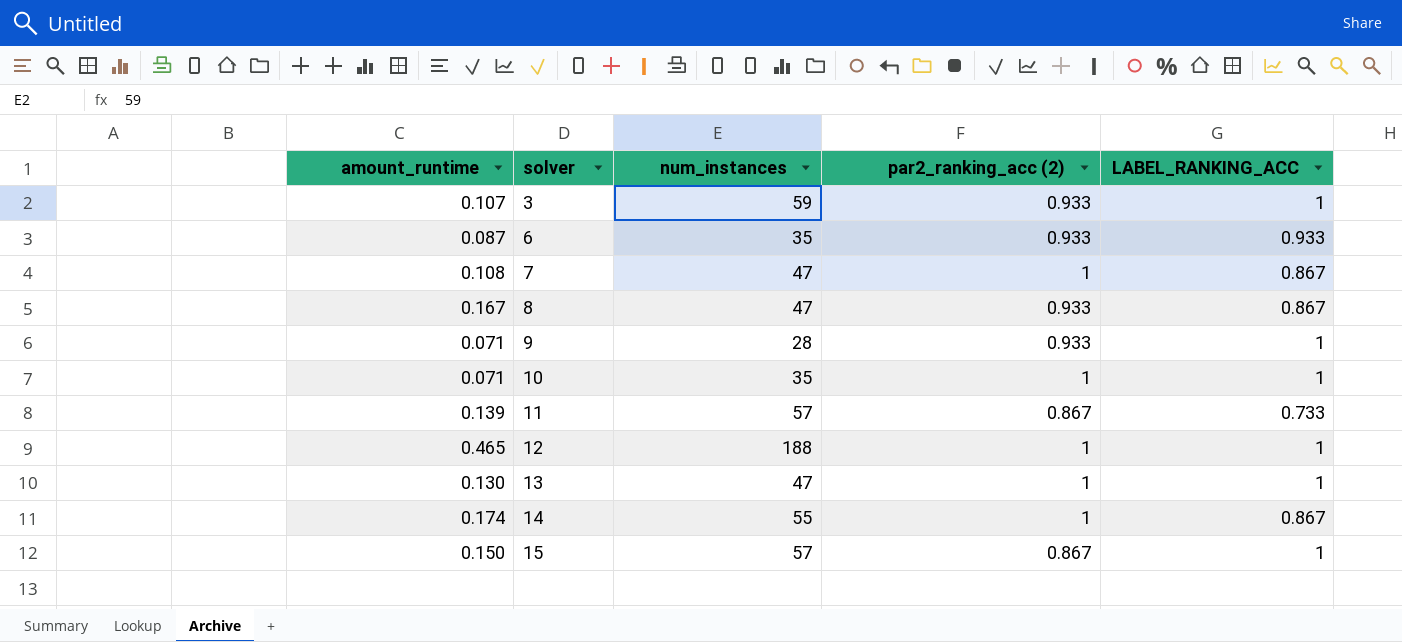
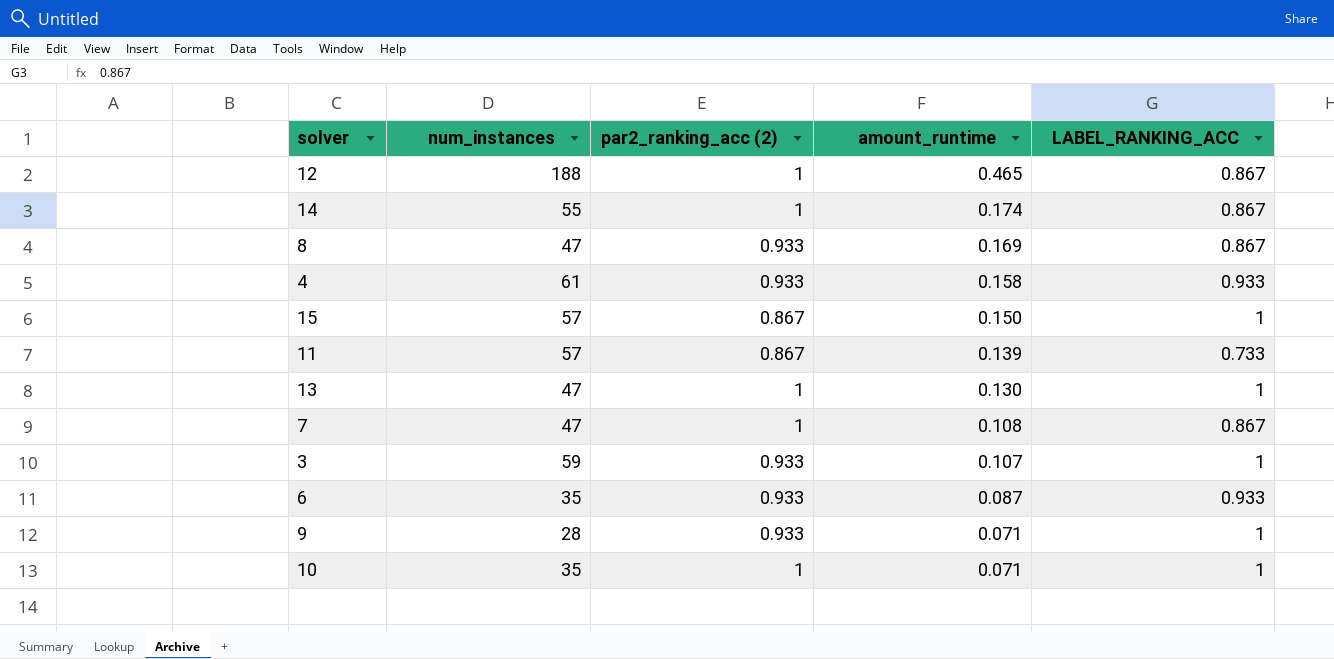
row order: solver ascending -> amount_runtime descending
column amount_runtime | position: 1 -> 4
12 | LABEL_RANKING_ACC: 1 -> 0.867
8 | amount_runtime: 0.167 -> 0.169
row 4: none -> 61 | 0.933 | 0.158 | 0.933

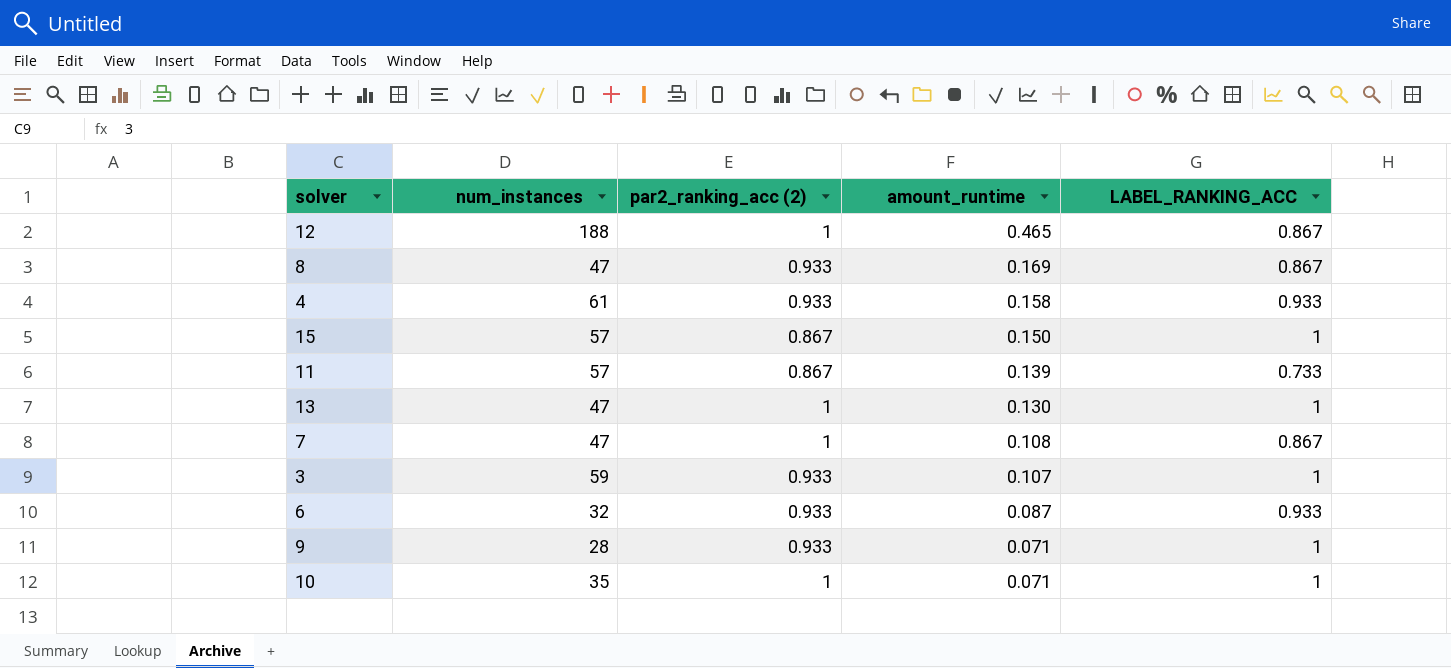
row 14: 55 | 1 | 0.174 | 0.867 -> none
6 | num_instances: 35 -> 32

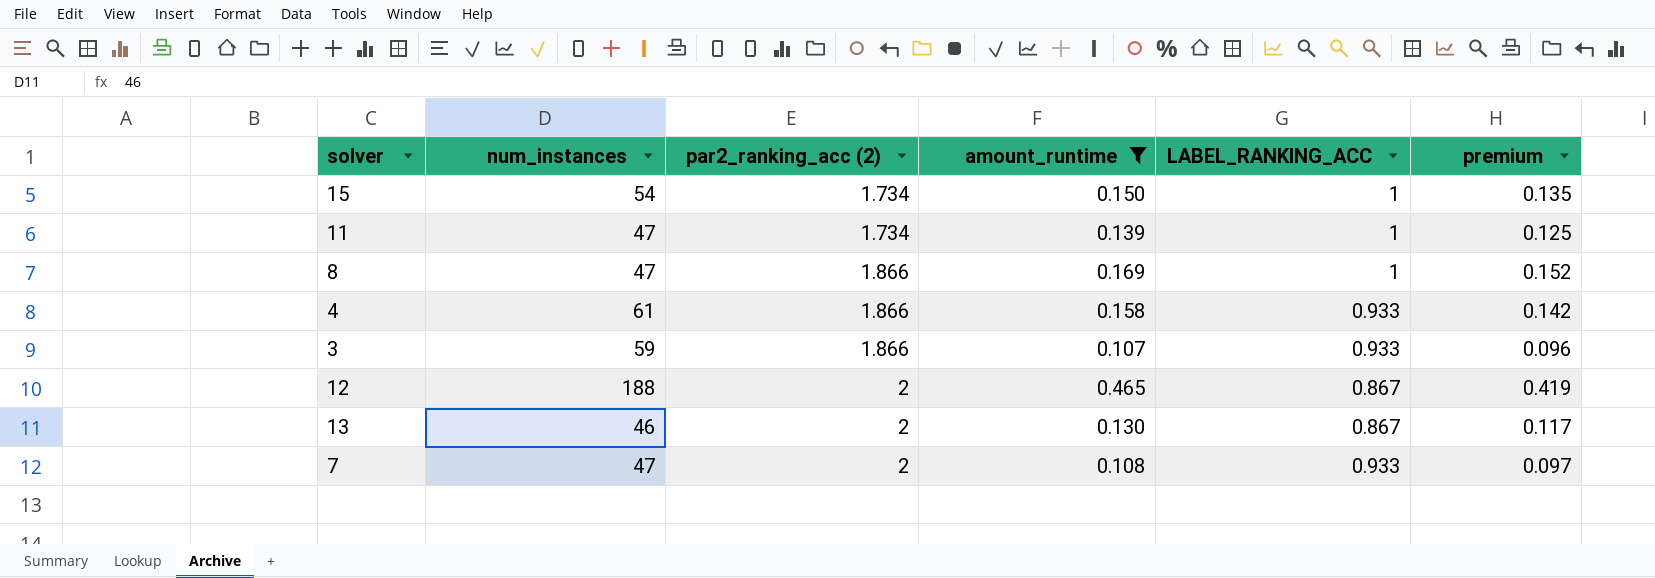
filter: none -> amount_runtime >= 0.107
row order: amount_runtime descending -> par2_ranking_acc (2) ascending
column premium | formula: none -> [amount_runtime] * 0.9
15 | num_instances: 57 -> 54
15 | par2_ranking_acc (2): 0.867 -> 1.734
11 | num_instances: 57 -> 47
11 | par2_ranking_acc (2): 0.867 -> 1.734
11 | LABEL_RANKING_ACC: 0.733 -> 1
8 | par2_ranking_acc (2): 0.933 -> 1.866
8 | LABEL_RANKING_ACC: 0.867 -> 1
4 | par2_ranking_acc (2): 0.933 -> 1.866
3 | par2_ranking_acc (2): 0.933 -> 1.866
3 | LABEL_RANKING_ACC: 1 -> 0.933
12 | par2_ranking_acc (2): 1 -> 2
13 | num_instances: 47 -> 46
13 | par2_ranking_acc (2): 1 -> 2
13 | LABEL_RANKING_ACC: 1 -> 0.867
7 | par2_ranking_acc (2): 1 -> 2
7 | LABEL_RANKING_ACC: 0.867 -> 0.933

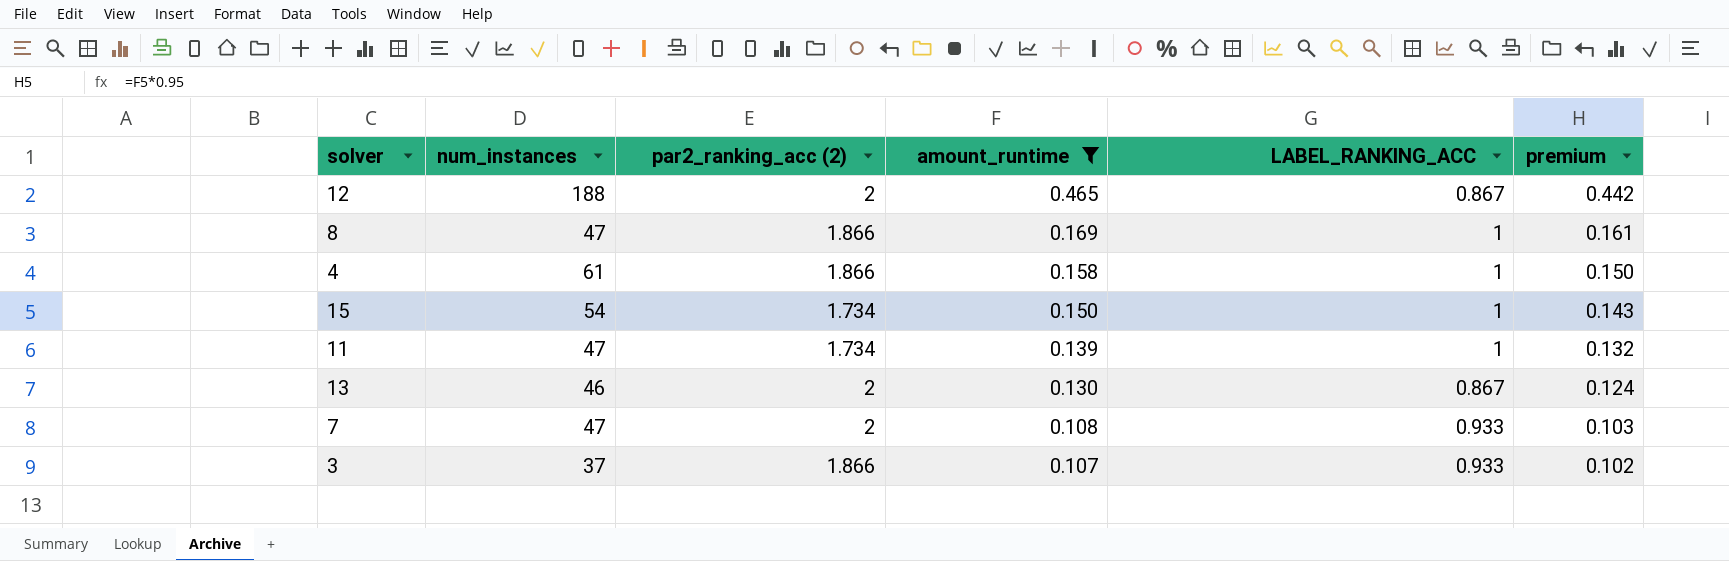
row order: par2_ranking_acc (2) ascending -> amount_runtime descending
column premium | formula: [amount_runtime] * 0.9 -> [amount_runtime] * 0.95
4 | LABEL_RANKING_ACC: 0.933 -> 1
3 | num_instances: 59 -> 37

